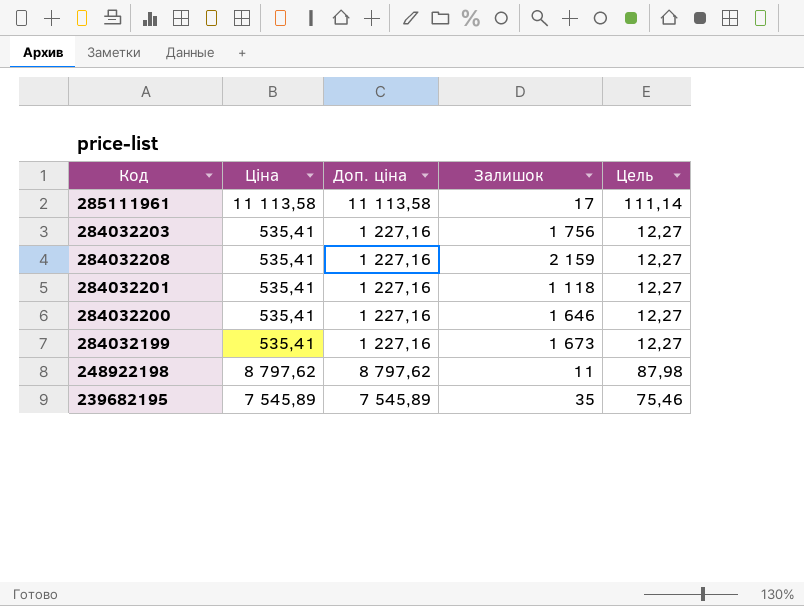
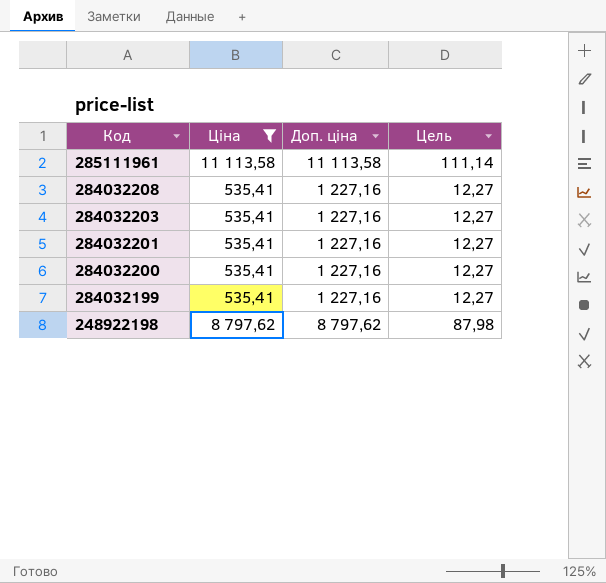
filter: none -> Ціна != 7 545,89
row order: none -> Код descending
column Залишок | position: 4 -> none

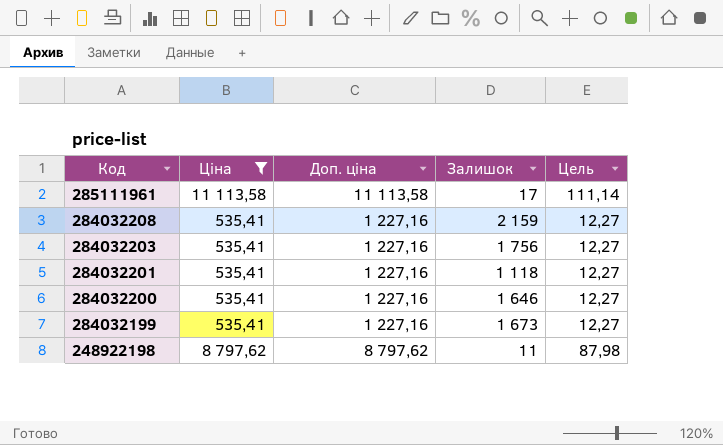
column Залишок | position: none -> 4

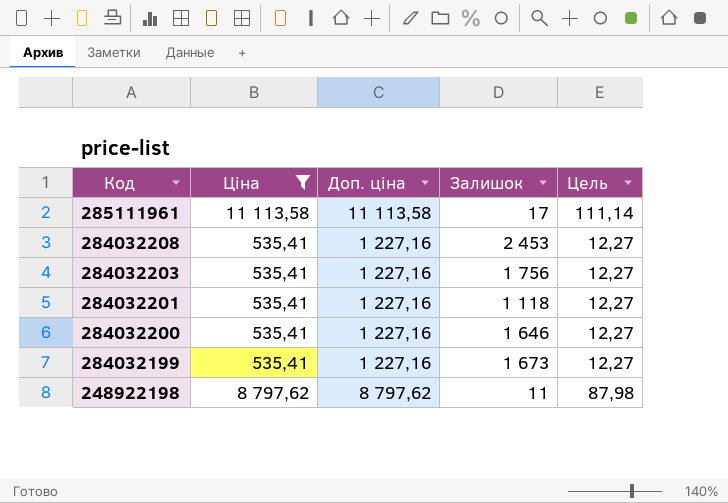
284032208 | Залишок: 2 159 -> 2 453

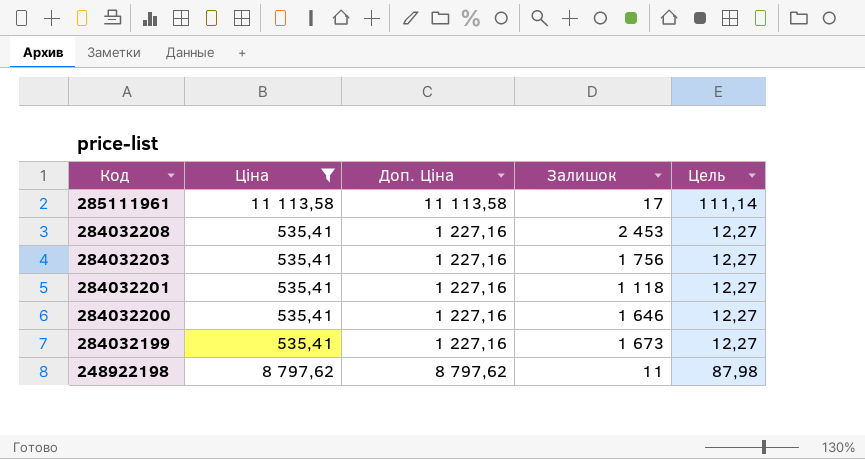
column name: Доп. ціна -> Доп. Ціна

